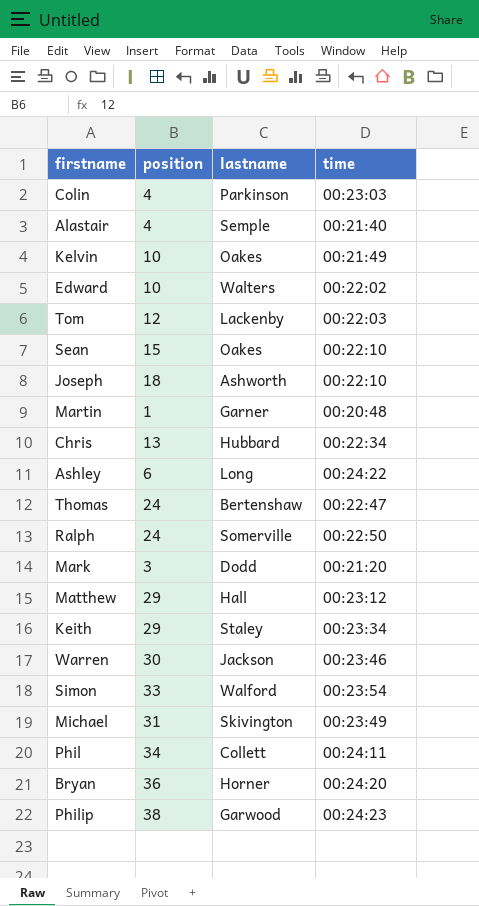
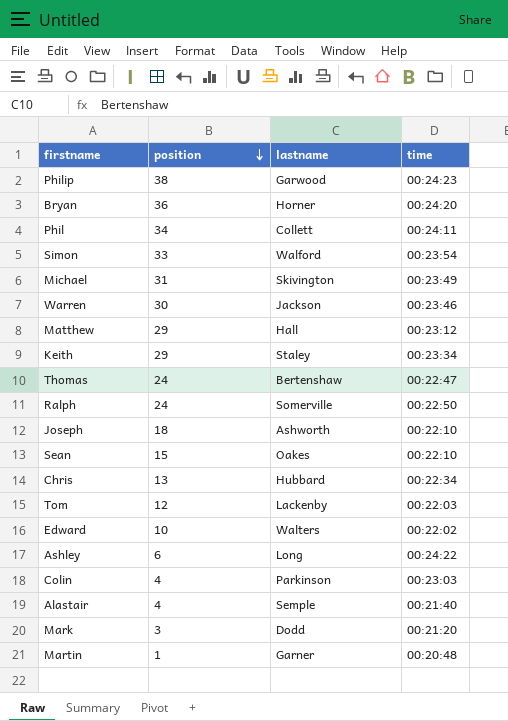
row order: none -> position descending
row Kelvin: 10 | Oakes | 00:21:49 -> none

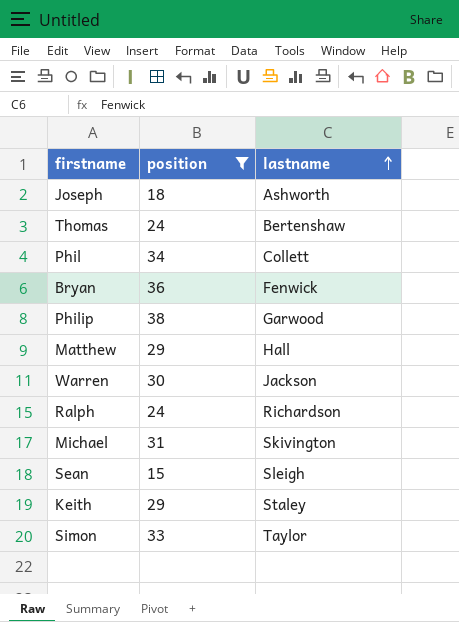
filter: none -> position >= 15
row order: position descending -> lastname ascending
column time | position: 4 -> none
Bryan | lastname: Horner -> Fenwick
Ralph | lastname: Somerville -> Richardson
Sean | lastname: Oakes -> Sleigh
Simon | lastname: Walford -> Taylor

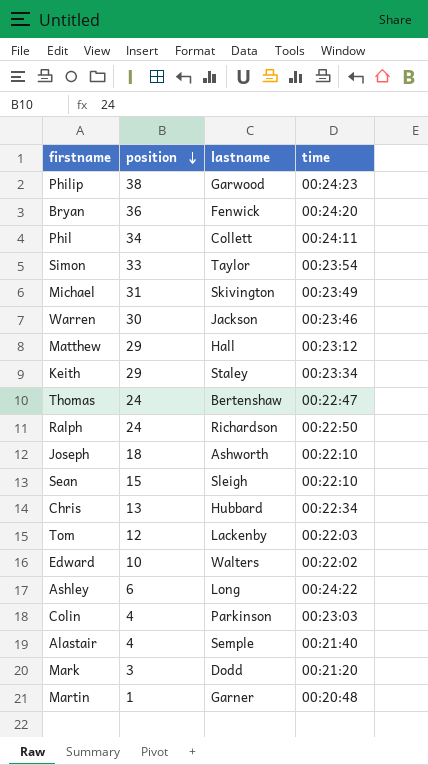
filter: position >= 15 -> none
row order: lastname ascending -> position descending
column time | position: none -> 4

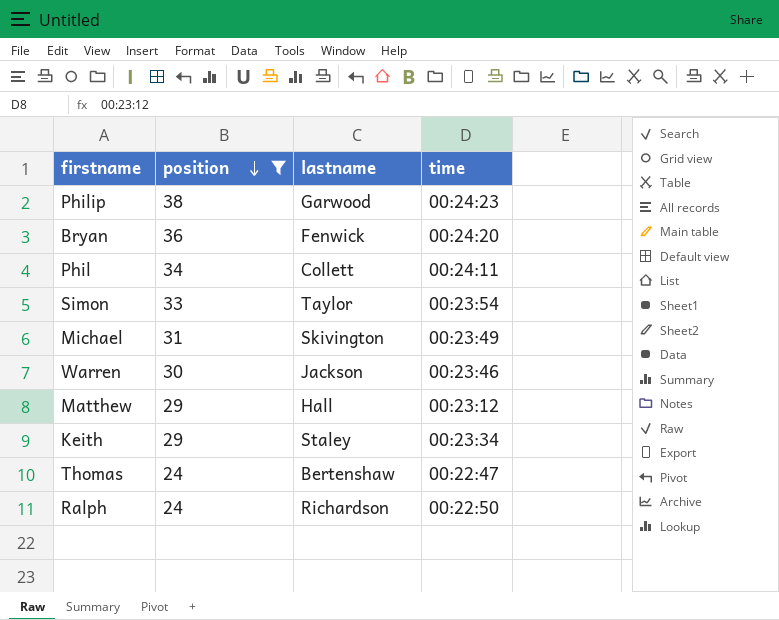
filter: none -> position >= 24

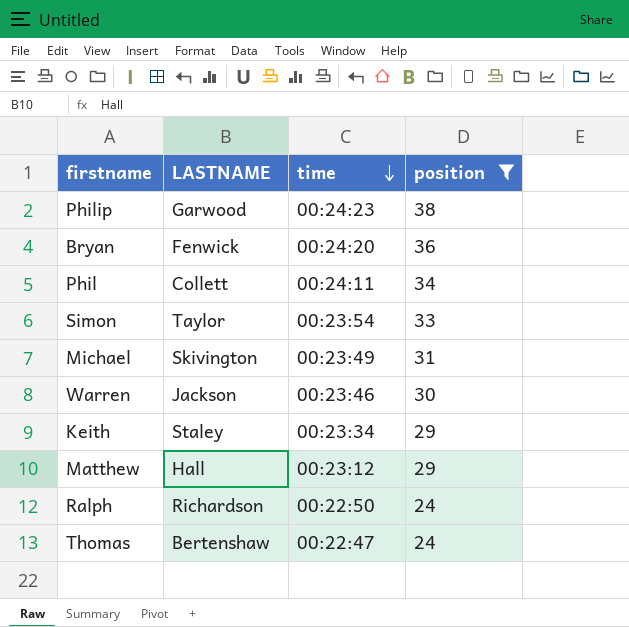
row order: position descending -> time descending
column name: lastname -> LASTNAME
column position | position: 2 -> 4

